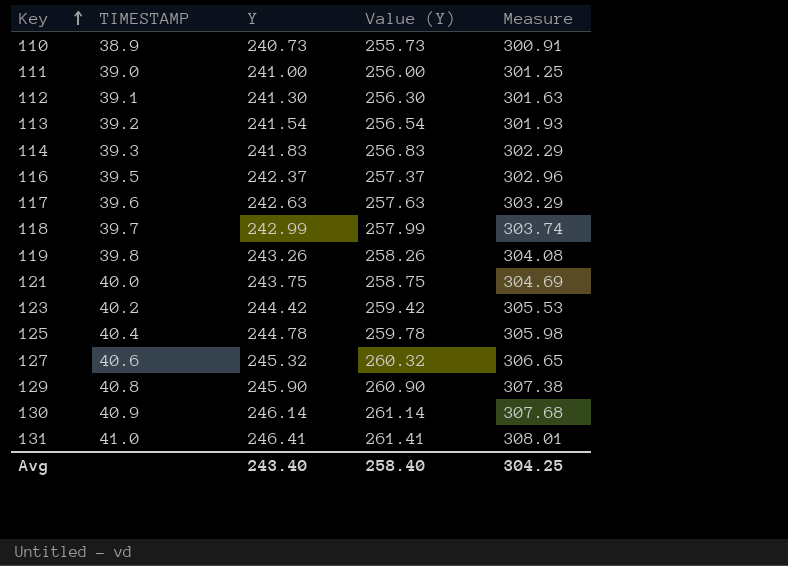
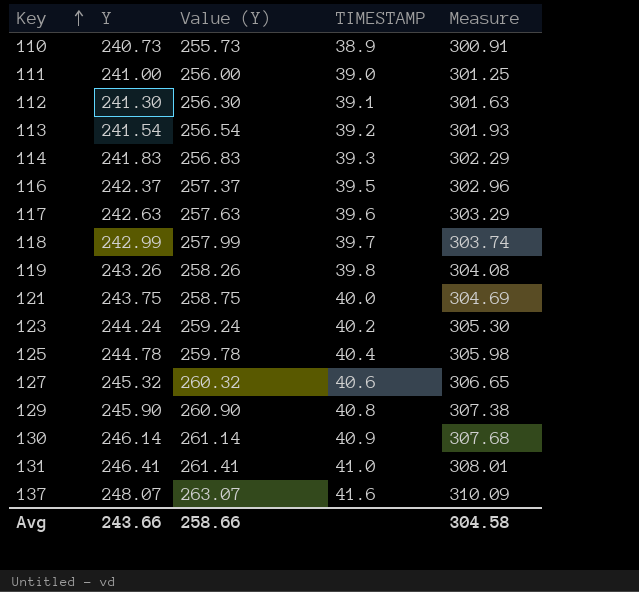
column TIMESTAMP | position: 2 -> 4
123 | Y: 244.42 -> 244.24
123 | Value (Y): 259.42 -> 259.24
123 | Measure: 305.53 -> 305.30
row 137: none -> 248.07 | 263.07 | 41.6 | 310.09
Avg | Y: 243.40 -> 243.66
Avg | Value (Y): 258.40 -> 258.66
Avg | Measure: 304.25 -> 304.58

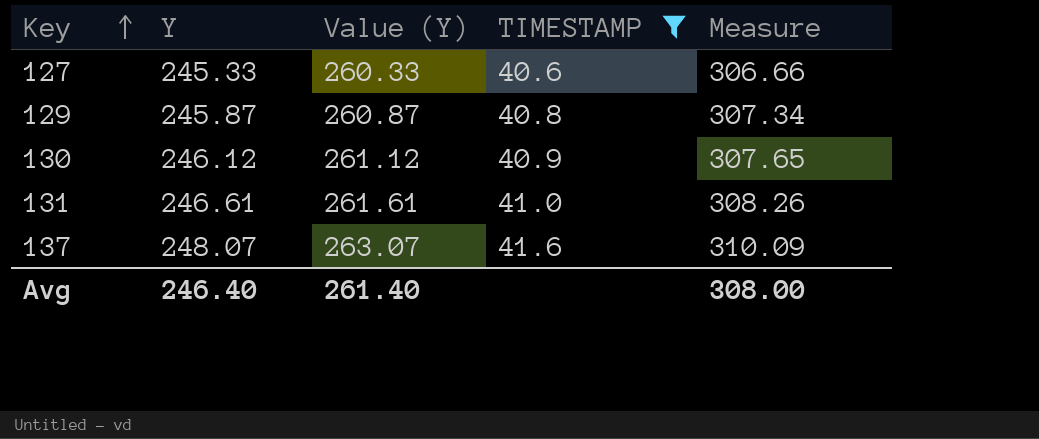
filter: none -> TIMESTAMP >= 40.6
127 | Y: 245.32 -> 245.33
127 | Value (Y): 260.32 -> 260.33
127 | Measure: 306.65 -> 306.66
129 | Y: 245.90 -> 245.87
129 | Value (Y): 260.90 -> 260.87
129 | Measure: 307.38 -> 307.34
130 | Y: 246.14 -> 246.12
130 | Value (Y): 261.14 -> 261.12
130 | Measure: 307.68 -> 307.65
131 | Y: 246.41 -> 246.61
131 | Value (Y): 261.41 -> 261.61
131 | Measure: 308.01 -> 308.26
Avg | Y: 243.66 -> 246.40
Avg | Value (Y): 258.66 -> 261.40
Avg | Measure: 304.58 -> 308.00

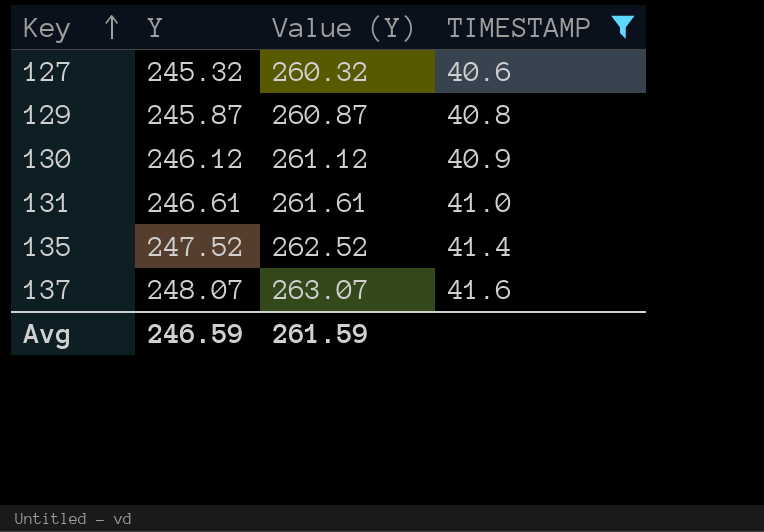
column Measure | formula: [Y] * 1.25 -> none
127 | Y: 245.33 -> 245.32
127 | Value (Y): 260.33 -> 260.32
row 135: none -> 247.52 | 262.52 | 41.4
Avg | Y: 246.40 -> 246.59
Avg | Value (Y): 261.40 -> 261.59

